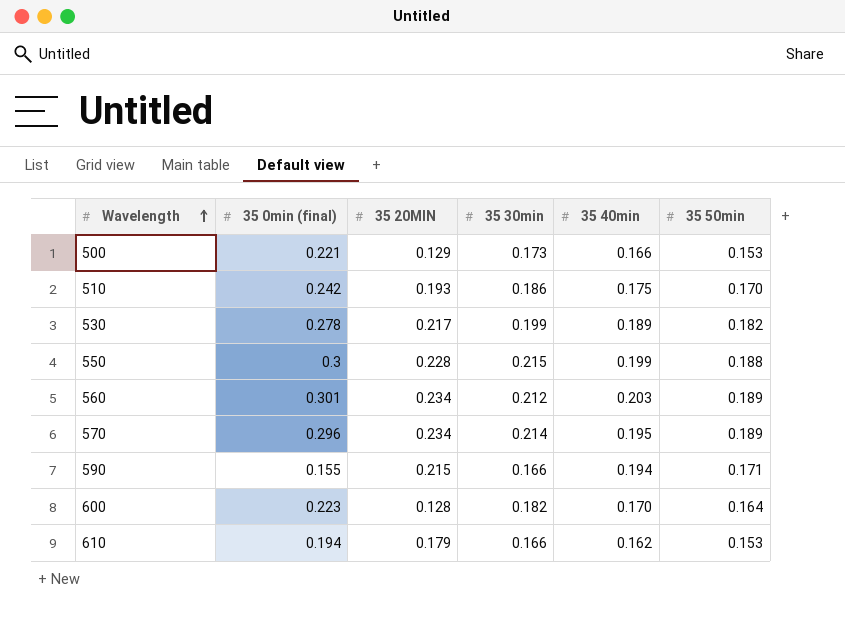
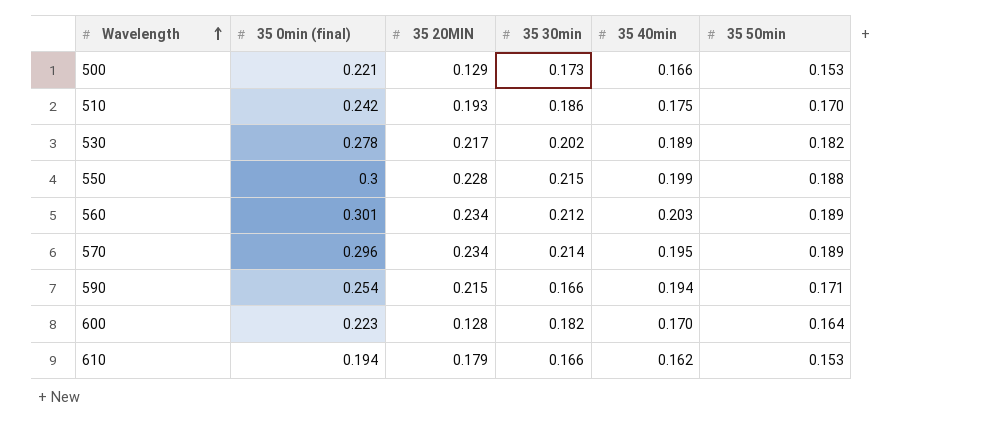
530 | 35 30min: 0.199 -> 0.202
590 | 35 0min (final): 0.155 -> 0.254

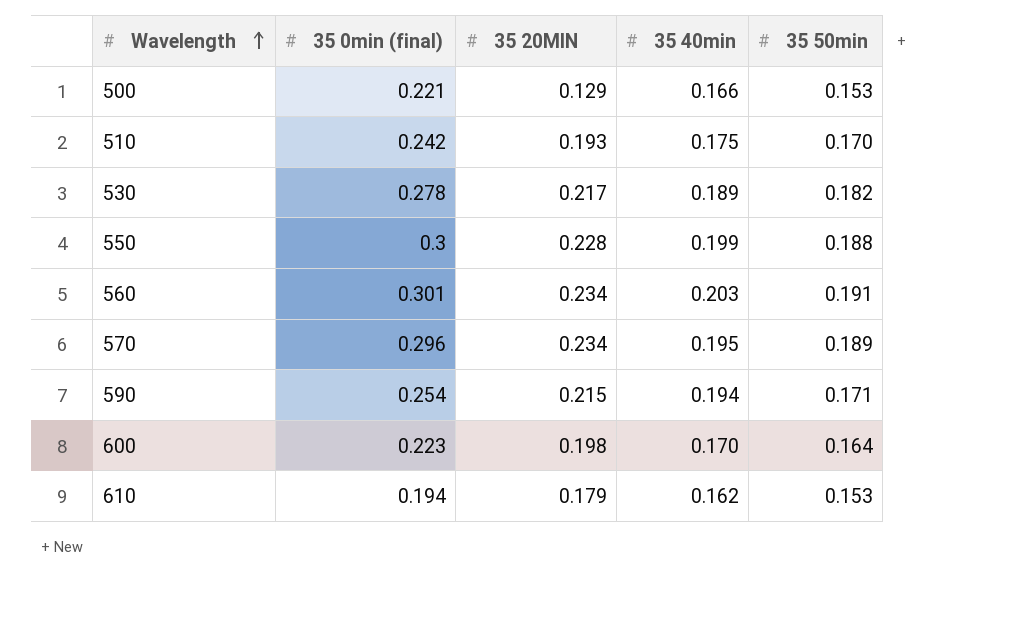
column 35 30min | position: 4 -> none
560 | 35 50min: 0.189 -> 0.191
600 | 35 20MIN: 0.128 -> 0.198

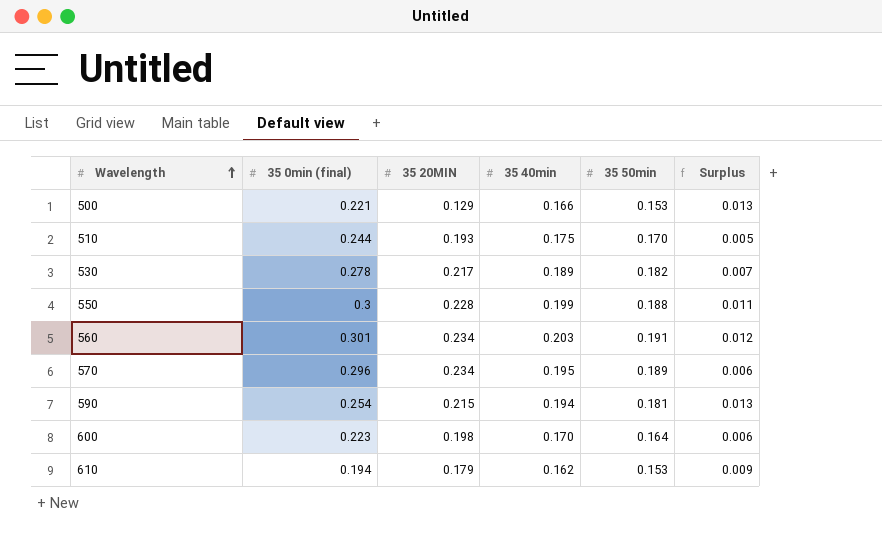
column Surplus | formula: none -> [35 40min] - [35 50min]
510 | 35 0min (final): 0.242 -> 0.244
590 | 35 50min: 0.171 -> 0.181

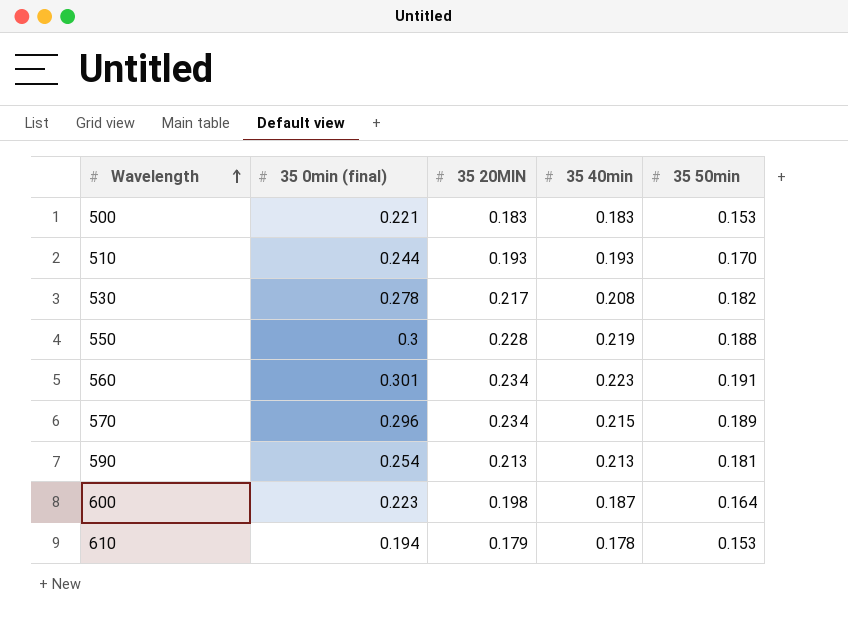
column Surplus | formula: [35 40min] - [35 50min] -> none
500 | 35 20MIN: 0.129 -> 0.183
500 | 35 40min: 0.166 -> 0.183
510 | 35 40min: 0.175 -> 0.193
530 | 35 40min: 0.189 -> 0.208
550 | 35 40min: 0.199 -> 0.219
560 | 35 40min: 0.203 -> 0.223
570 | 35 40min: 0.195 -> 0.215
590 | 35 20MIN: 0.215 -> 0.213
590 | 35 40min: 0.194 -> 0.213
600 | 35 40min: 0.170 -> 0.187
610 | 35 40min: 0.162 -> 0.178

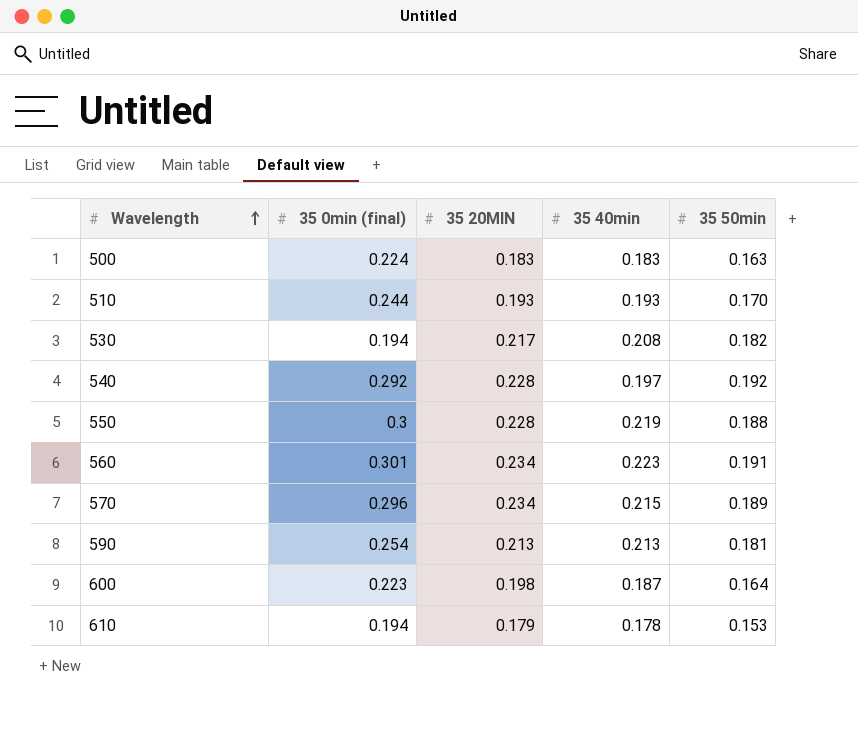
500 | 35 0min (final): 0.221 -> 0.224
500 | 35 50min: 0.153 -> 0.163
530 | 35 0min (final): 0.278 -> 0.194
row 540: none -> 0.292 | 0.228 | 0.197 | 0.192

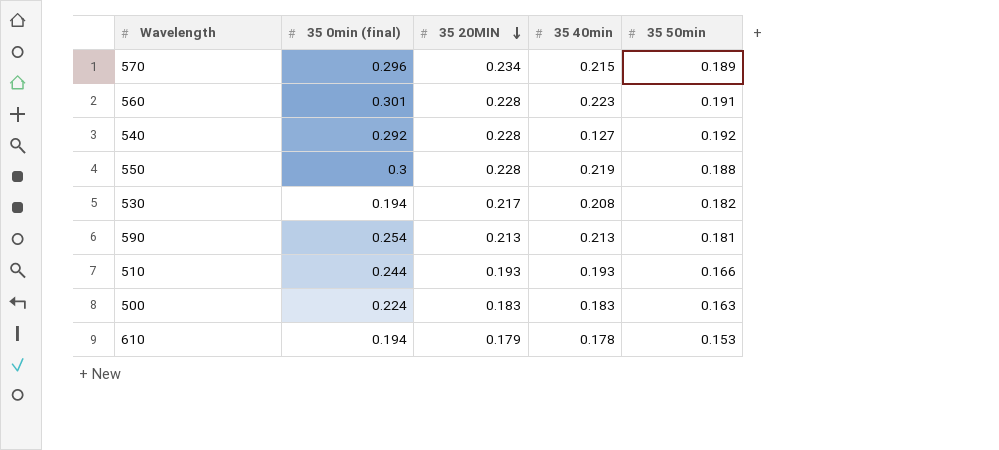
row order: Wavelength ascending -> 35 20MIN descending
row 600: 0.223 | 0.198 | 0.187 | 0.164 -> none
560 | 35 20MIN: 0.234 -> 0.228
540 | 35 40min: 0.197 -> 0.127
510 | 35 50min: 0.170 -> 0.166

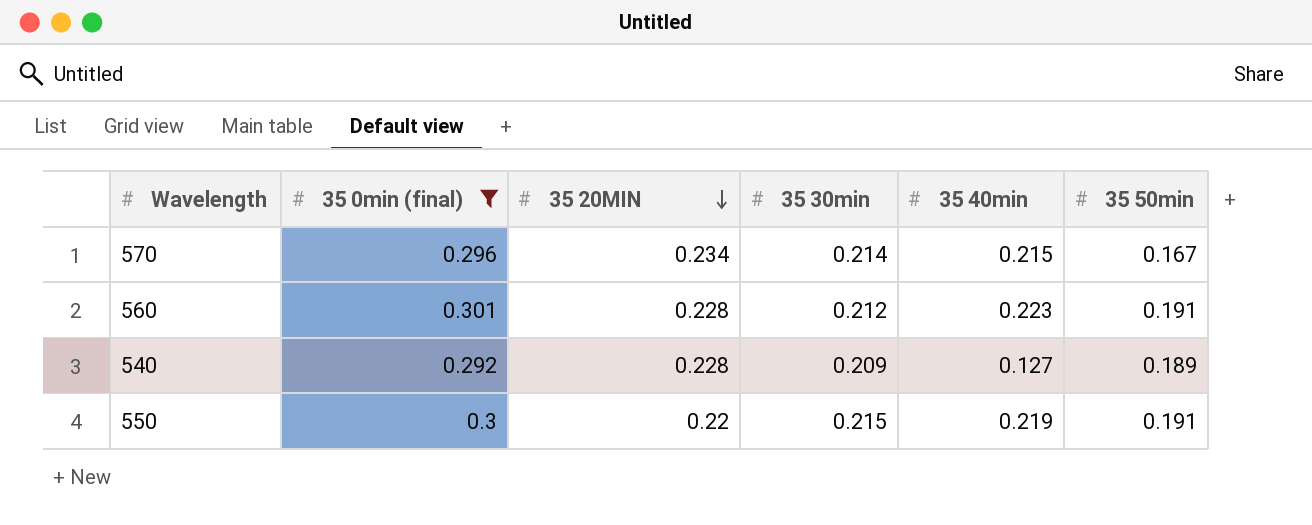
filter: none -> 35 0min (final) >= 0.292
column 35 30min | position: none -> 4
570 | 35 50min: 0.189 -> 0.167
540 | 35 50min: 0.192 -> 0.189
550 | 35 20MIN: 0.228 -> 0.22
550 | 35 50min: 0.188 -> 0.191

